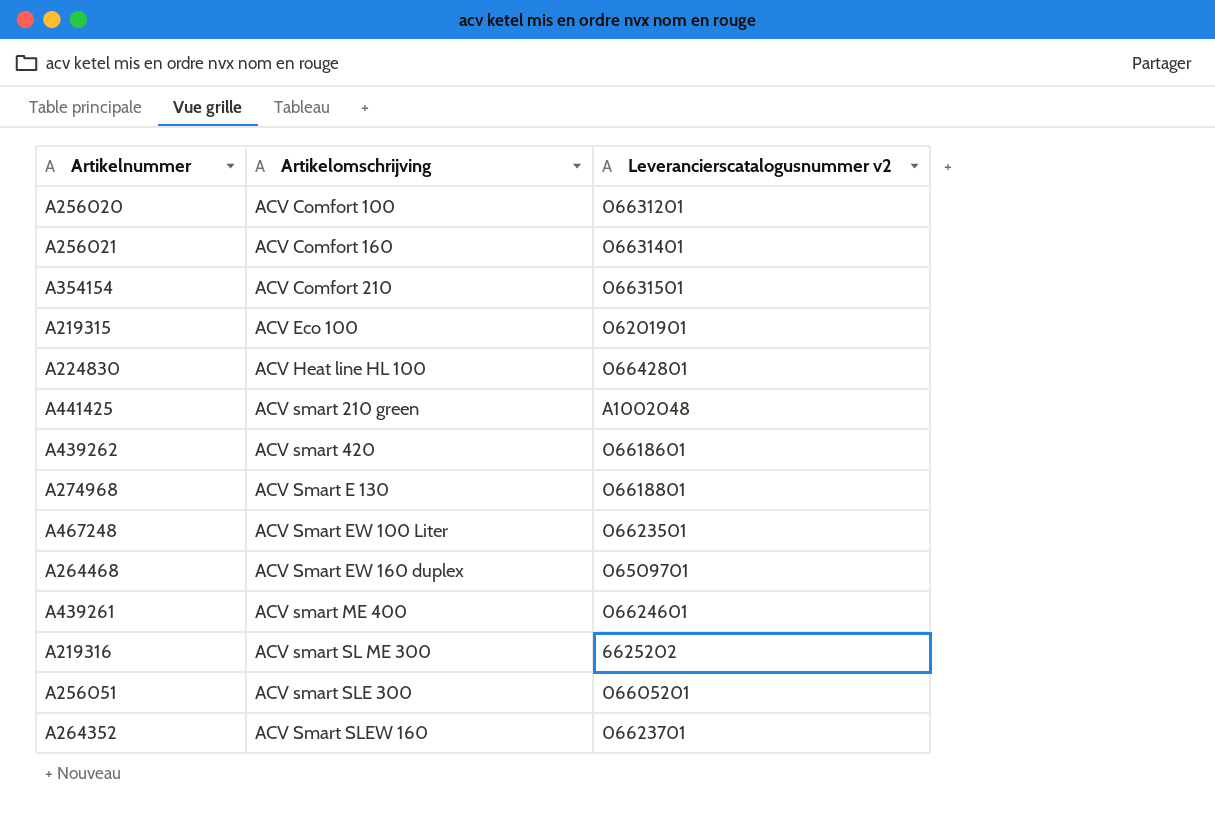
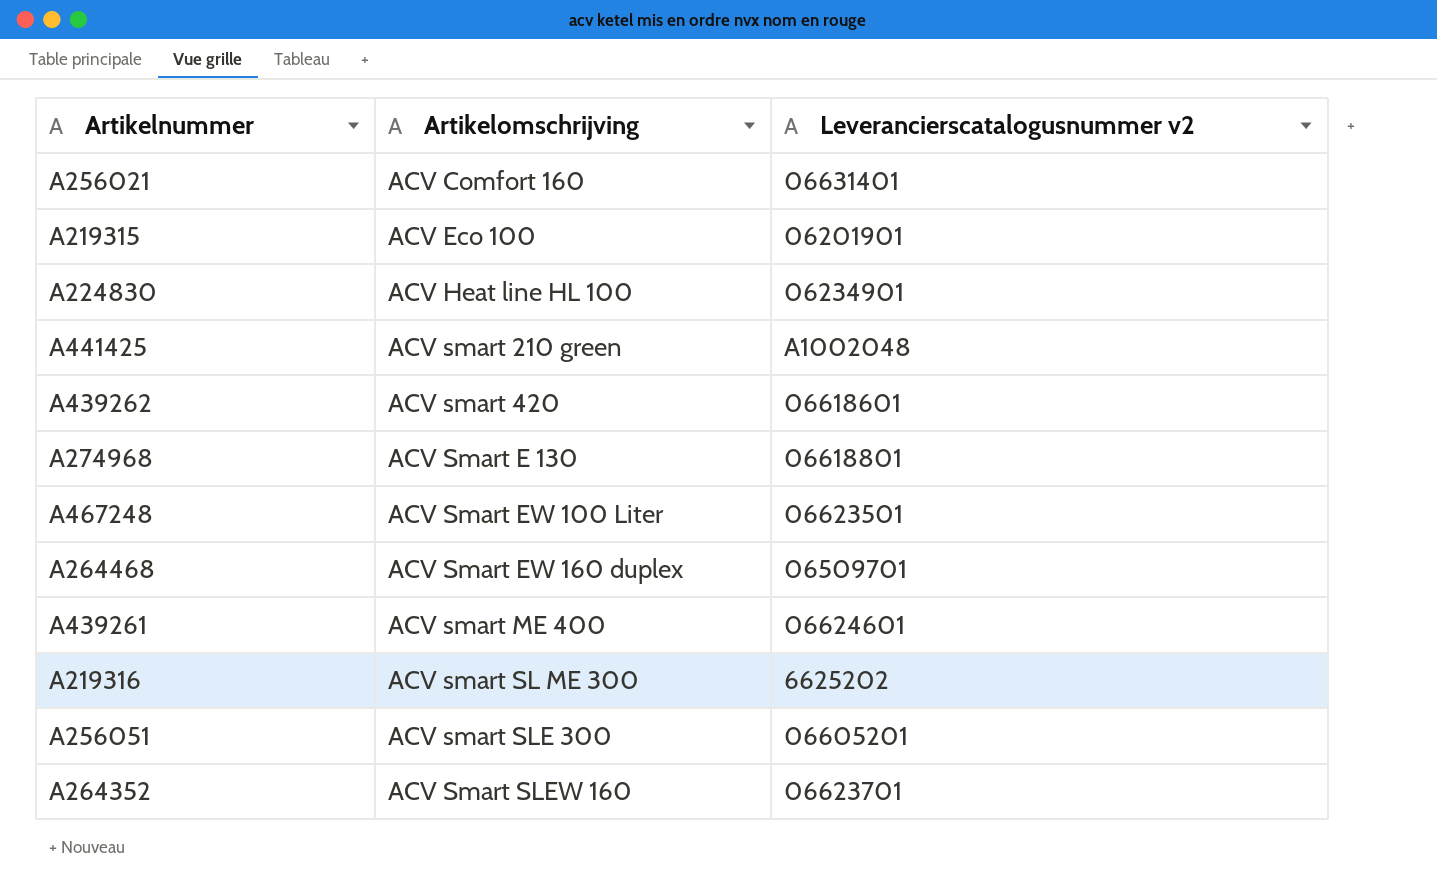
row A256020: ACV Comfort 100 | 06631201 -> none
row A354154: ACV Comfort 210 | 06631501 -> none
A224830 | Leverancierscatalogusnummer v2: 06642801 -> 06234901

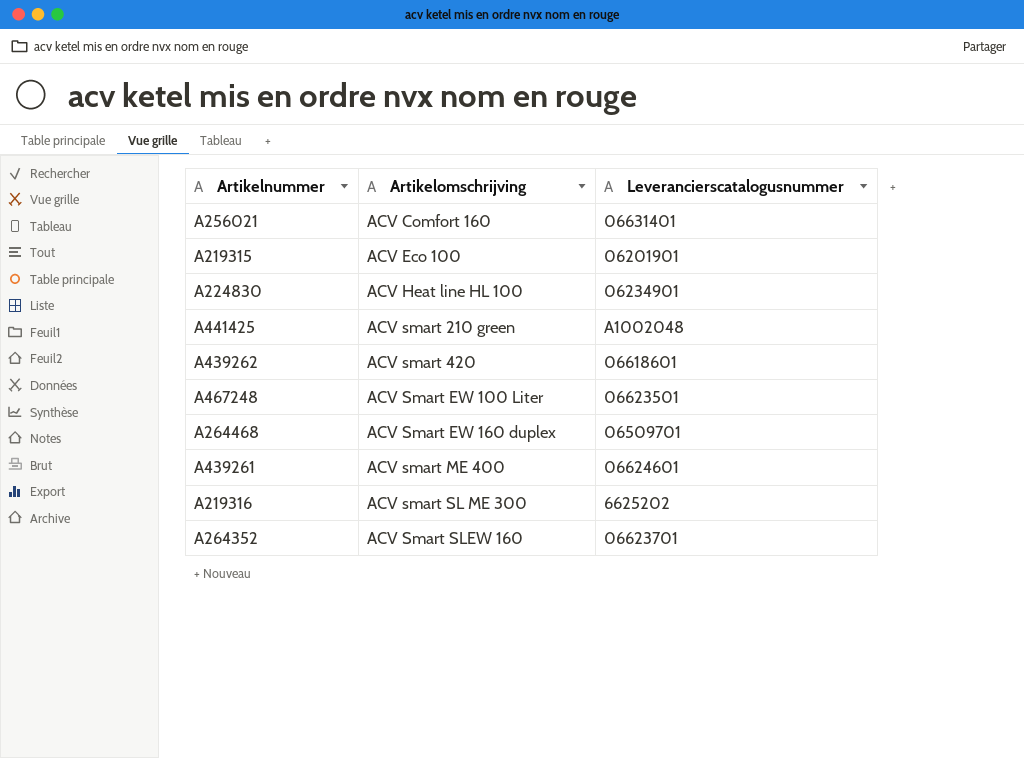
column name: Leverancierscatalogusnummer v2 -> Leverancierscatalogusnummer
row A274968: ACV Smart E 130 | 06618801 -> none
row A256051: ACV smart SLE 300 | 06605201 -> none

